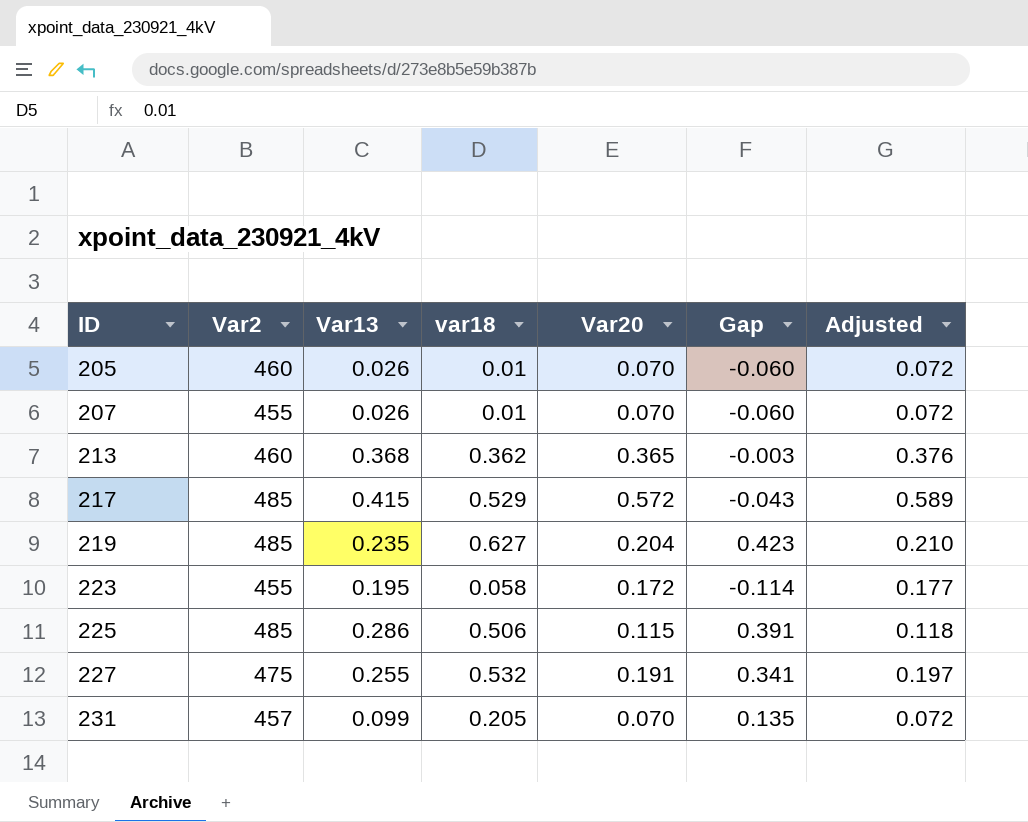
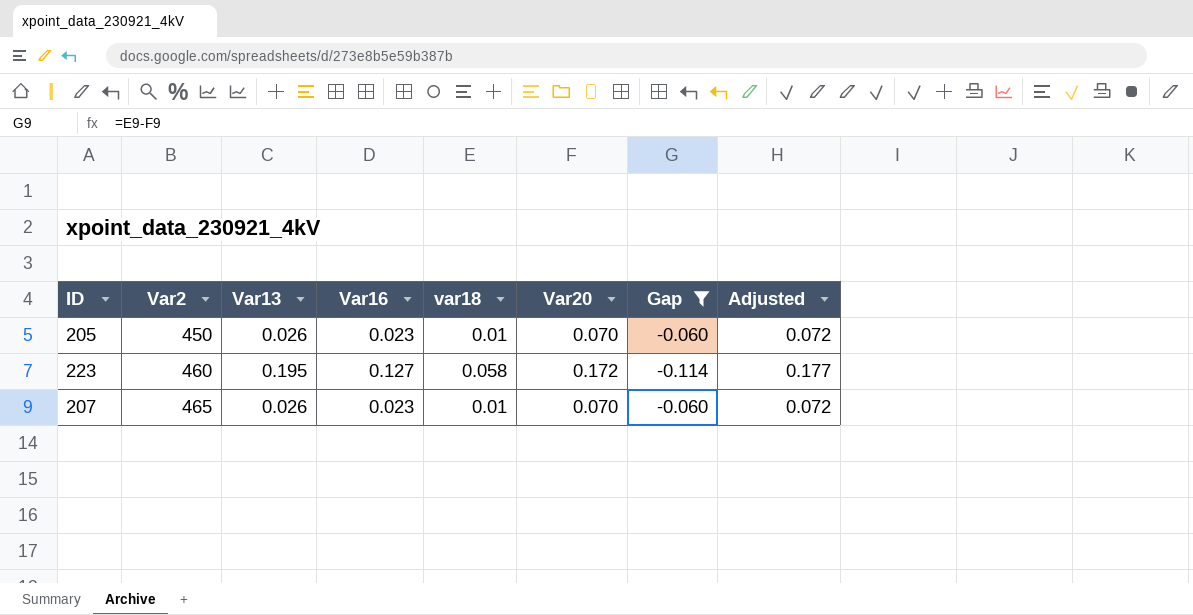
filter: none -> Gap <= -0.060
row order: ID ascending -> Var2 ascending
column Var16 | position: none -> 4
205 | Var2: 460 -> 450
223 | Var2: 455 -> 460
207 | Var2: 455 -> 465

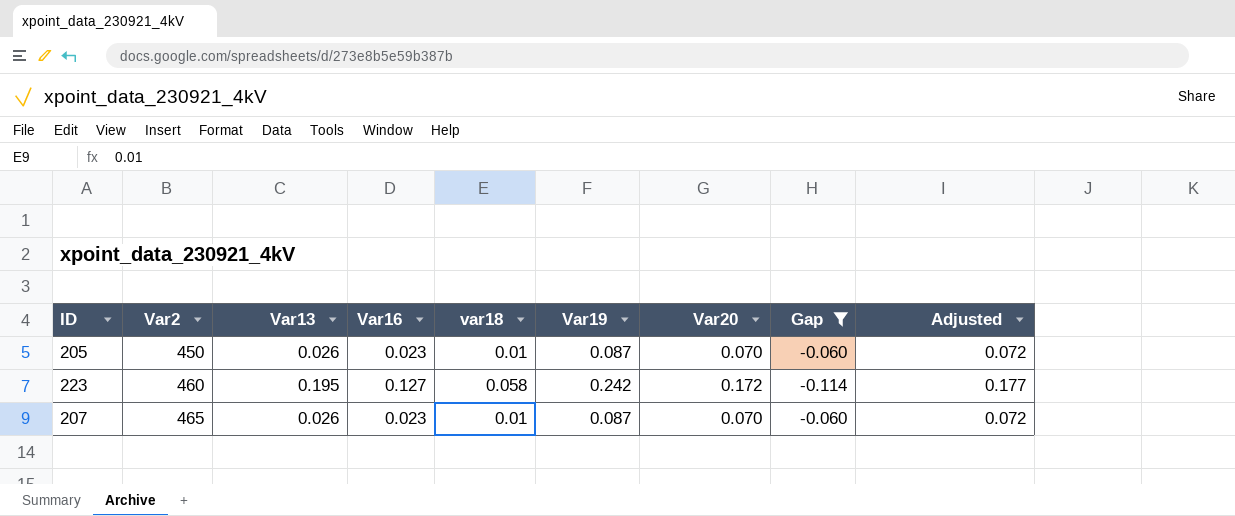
column Var19 | position: none -> 6

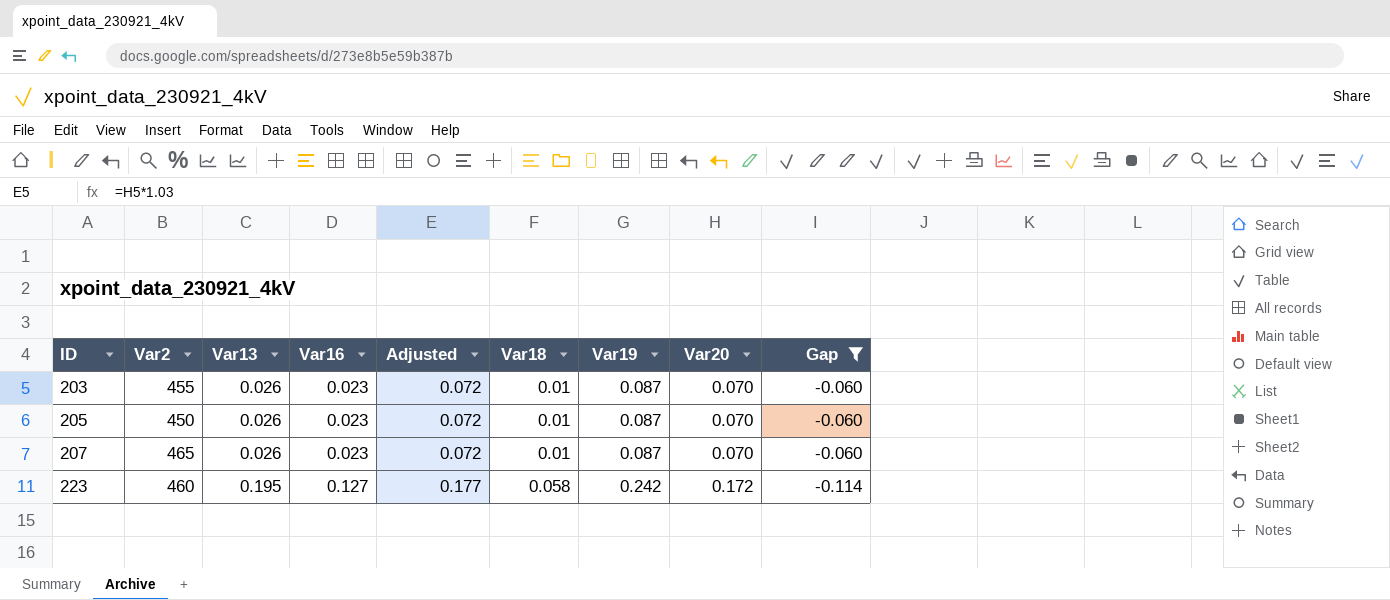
row order: Var2 ascending -> ID ascending
column Adjusted | position: 9 -> 5
column name: var18 -> Var18
row 203: none -> 455 | 0.026 | 0.023 | 0.072 | 0.01 | 0.087 | 0.070 | -0.060

